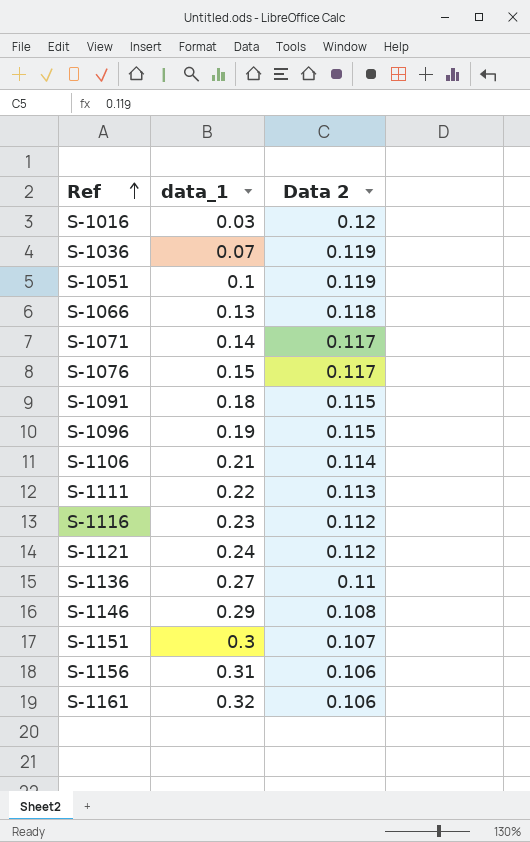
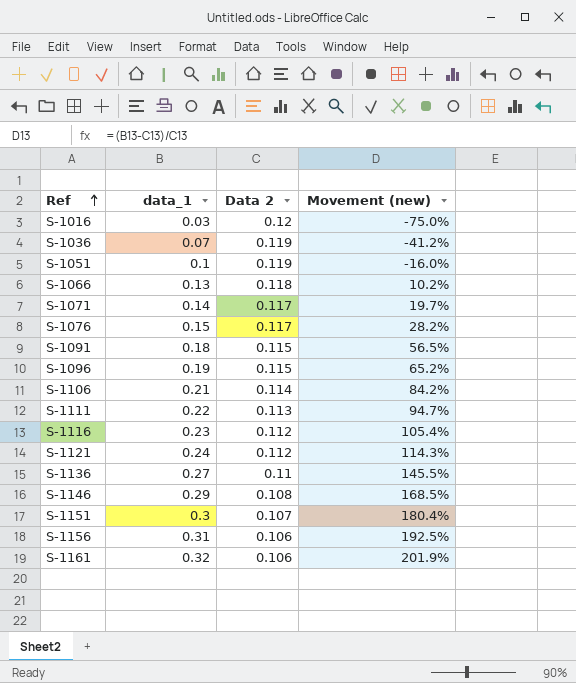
column Movement (new) | formula: none -> ([data_1] - [Data 2]) / [Data 2]

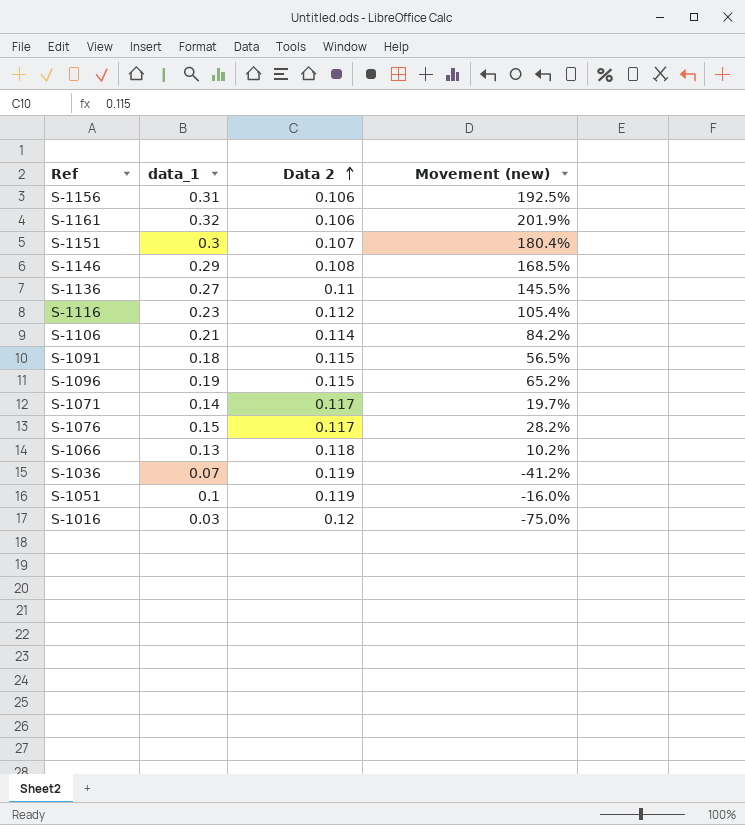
row order: Ref ascending -> Data 2 ascending
row S-1111: 0.22 | 0.113 | 94.7% -> none
row S-1121: 0.24 | 0.112 | 114.3% -> none

